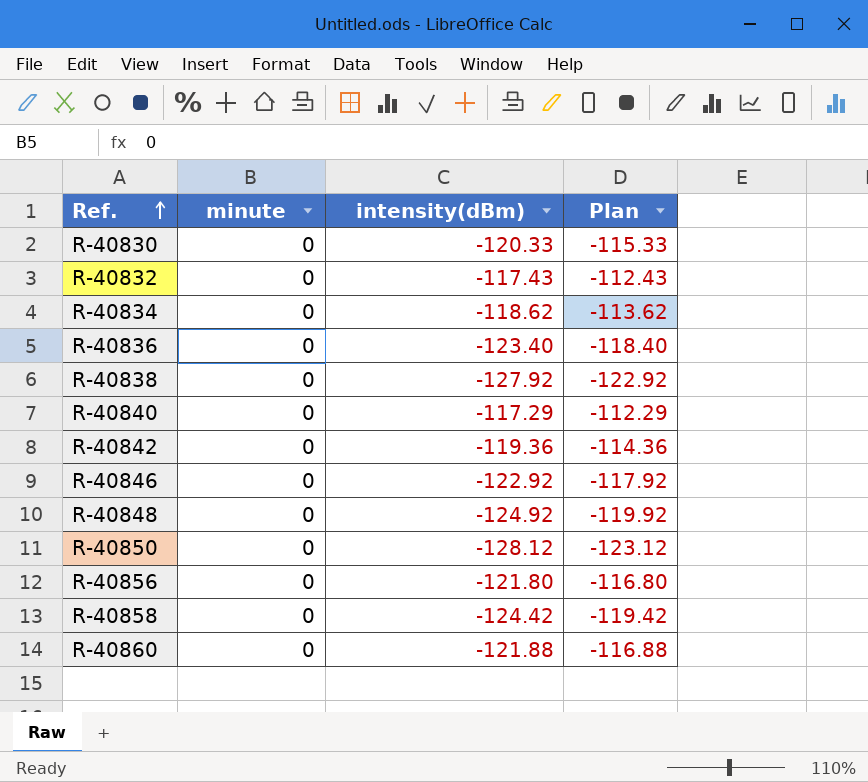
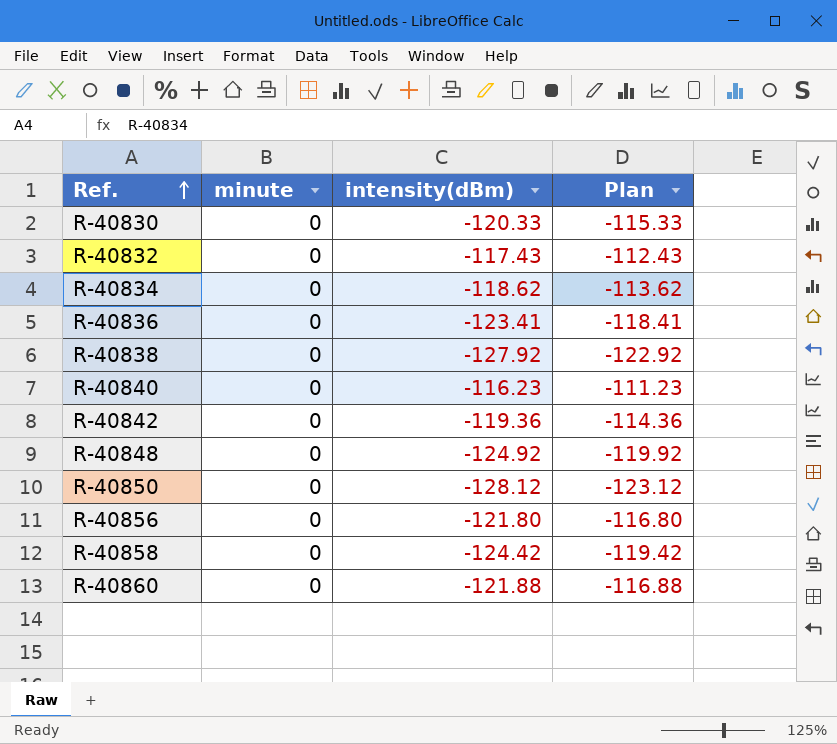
row R-40846: 0 | -122.92 | -117.92 -> none
R-40836 | intensity(dBm): -123.40 -> -123.41
R-40836 | Plan: -118.40 -> -118.41
R-40840 | intensity(dBm): -117.29 -> -116.23
R-40840 | Plan: -112.29 -> -111.23

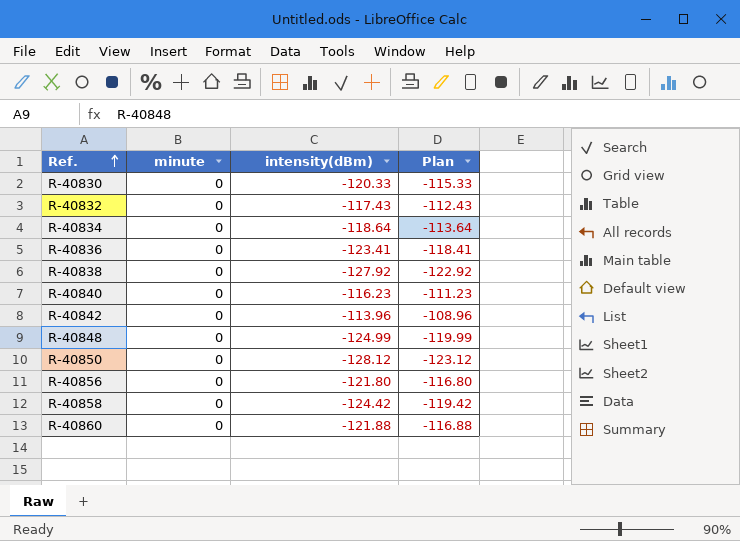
R-40834 | intensity(dBm): -118.62 -> -118.64
R-40834 | Plan: -113.62 -> -113.64
R-40842 | intensity(dBm): -119.36 -> -113.96
R-40842 | Plan: -114.36 -> -108.96
R-40848 | intensity(dBm): -124.92 -> -124.99
R-40848 | Plan: -119.92 -> -119.99

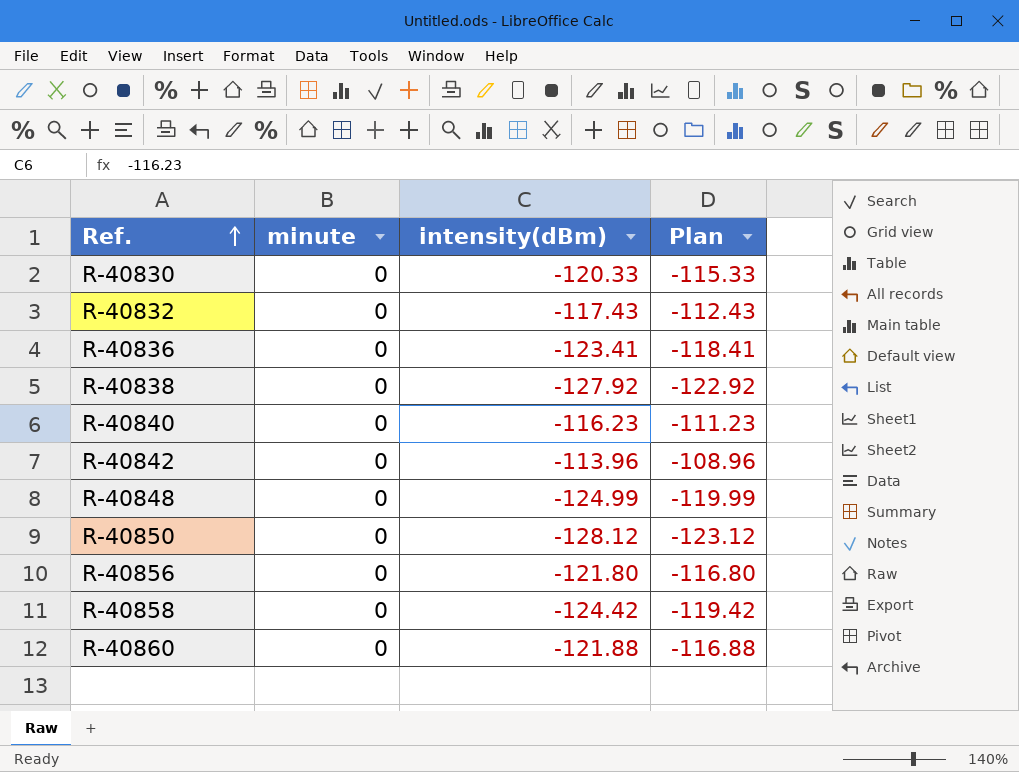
row R-40834: 0 | -118.64 | -113.64 -> none

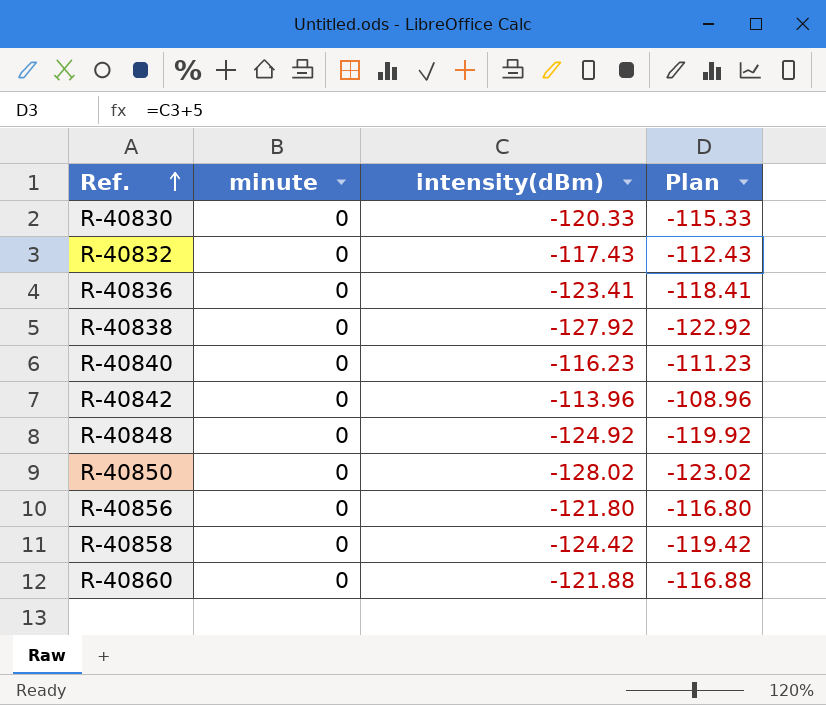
R-40848 | intensity(dBm): -124.99 -> -124.92
R-40848 | Plan: -119.99 -> -119.92
R-40850 | intensity(dBm): -128.12 -> -128.02
R-40850 | Plan: -123.12 -> -123.02

